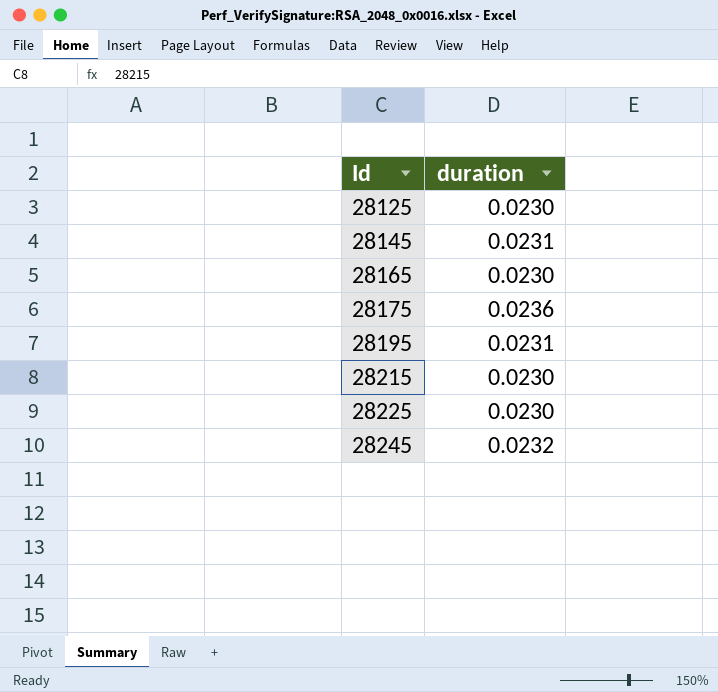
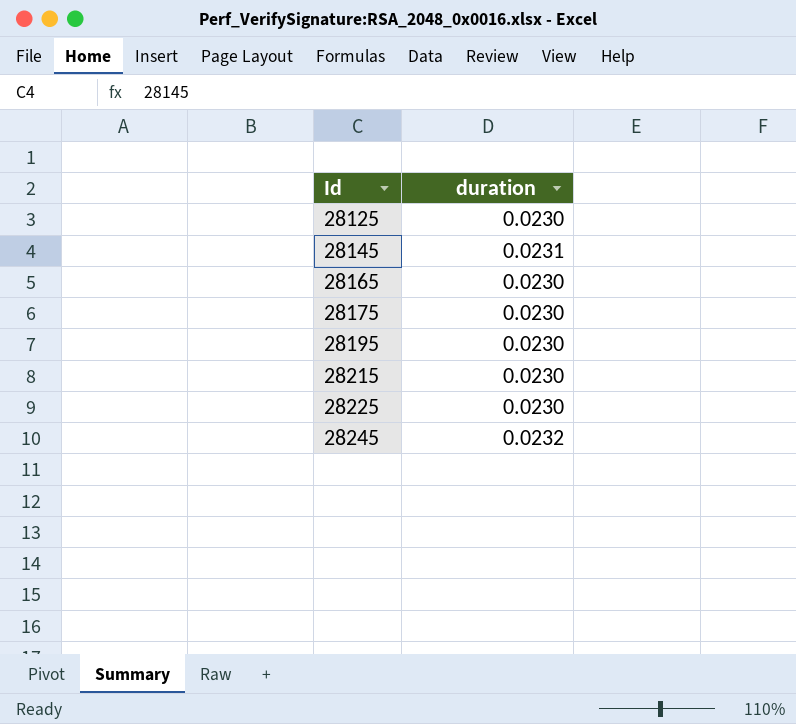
28175 | duration: 0.0236 -> 0.0230
28195 | duration: 0.0231 -> 0.0230

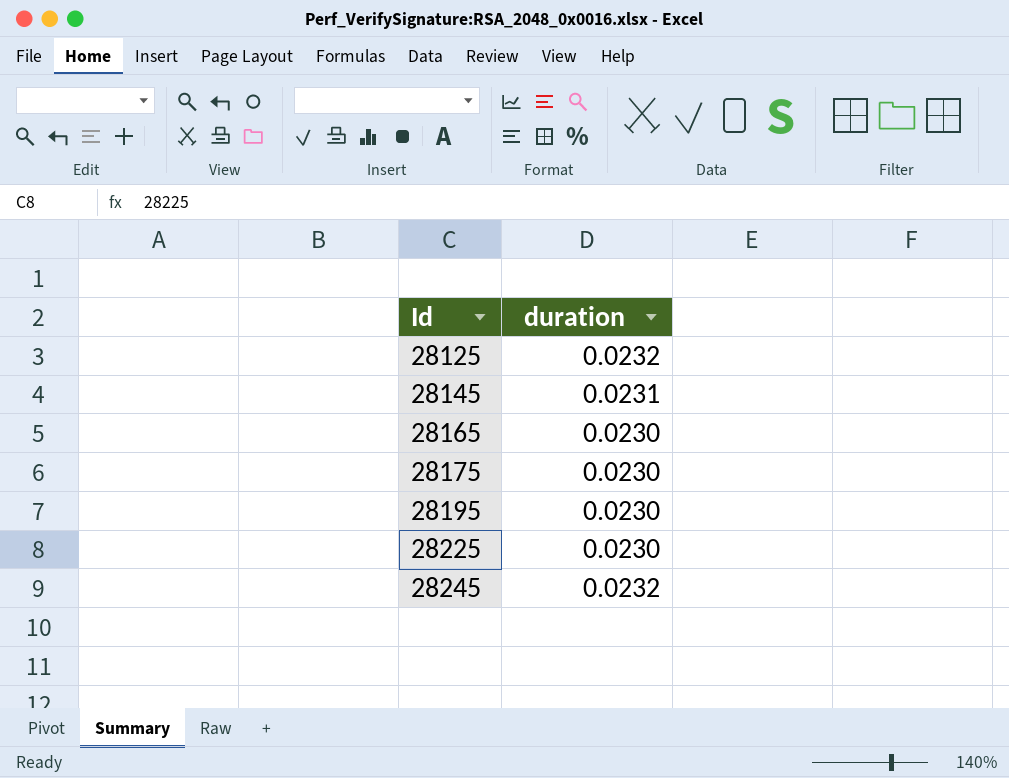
row 28215: 0.0230 -> none
28125 | duration: 0.0230 -> 0.0232

